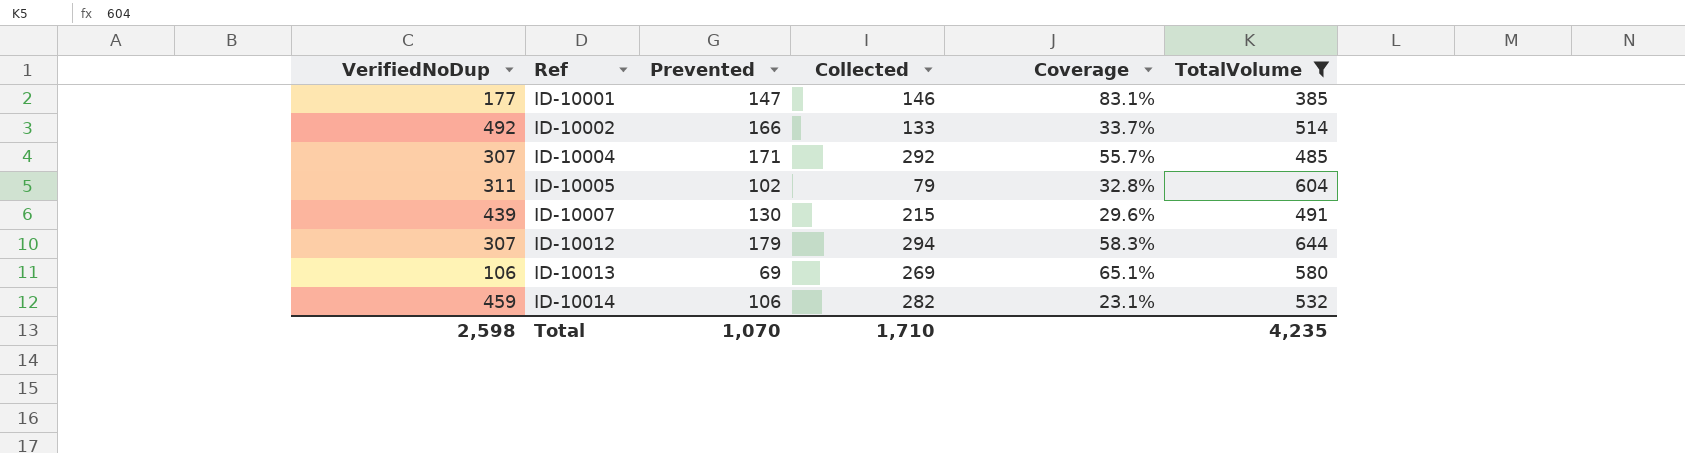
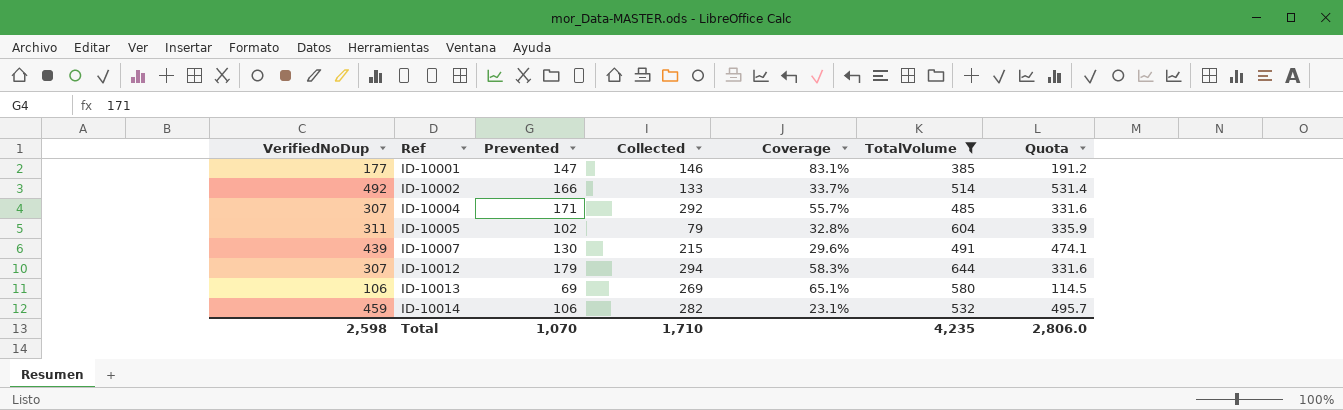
column Quota | formula: none -> [VerifiedNoDup] * 1.08

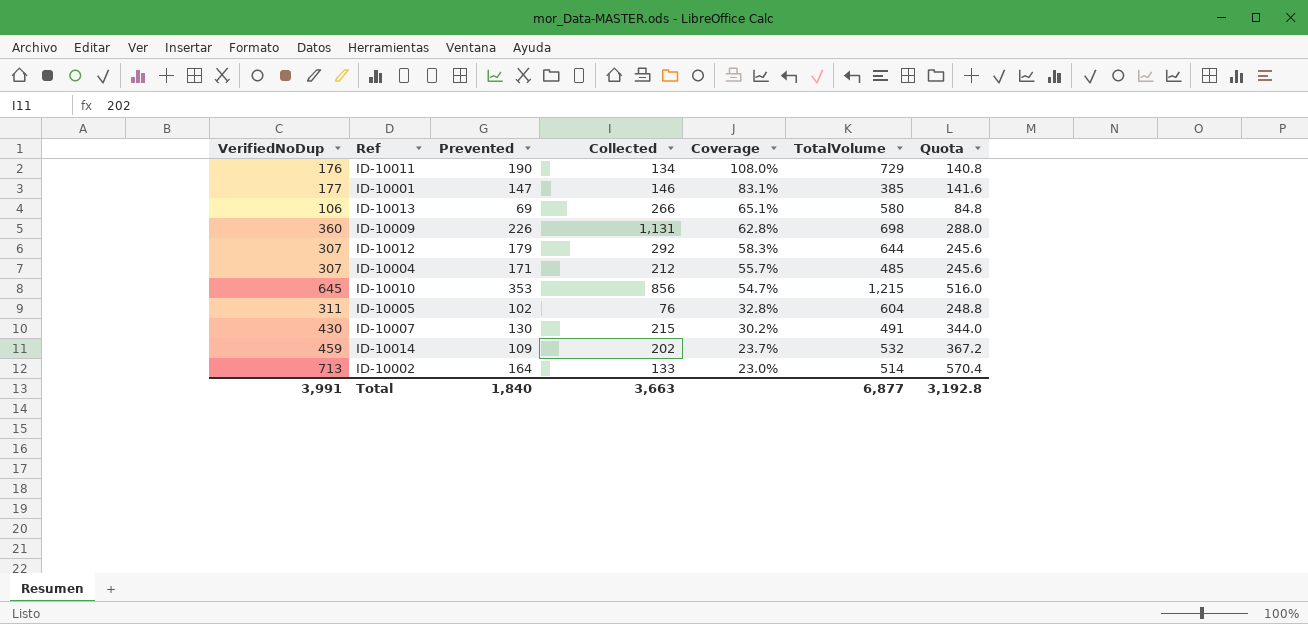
filter: TotalVolume <= 644 -> none
row order: Ref ascending -> Coverage descending
column Quota | formula: [VerifiedNoDup] * 1.08 -> [VerifiedNoDup] * 0.8
ID-10013 | Collected: 269 -> 266
ID-10012 | Collected: 294 -> 292
ID-10004 | Collected: 292 -> 212
ID-10005 | Collected: 79 -> 76
ID-10007 | VerifiedNoDup: 439 -> 430
ID-10007 | Coverage: 29.6% -> 30.2%
ID-10014 | Prevented: 106 -> 109
ID-10014 | Collected: 282 -> 202
ID-10014 | Coverage: 23.1% -> 23.7%
ID-10002 | VerifiedNoDup: 492 -> 713
ID-10002 | Prevented: 166 -> 164
ID-10002 | Coverage: 33.7% -> 23.0%
Total | VerifiedNoDup: 2,598 -> 3,991
Total | Prevented: 1,070 -> 1,840
Total | Collected: 1,710 -> 3,663
Total | TotalVolume: 4,235 -> 6,877
Total | Quota: 2,806.0 -> 3,192.8

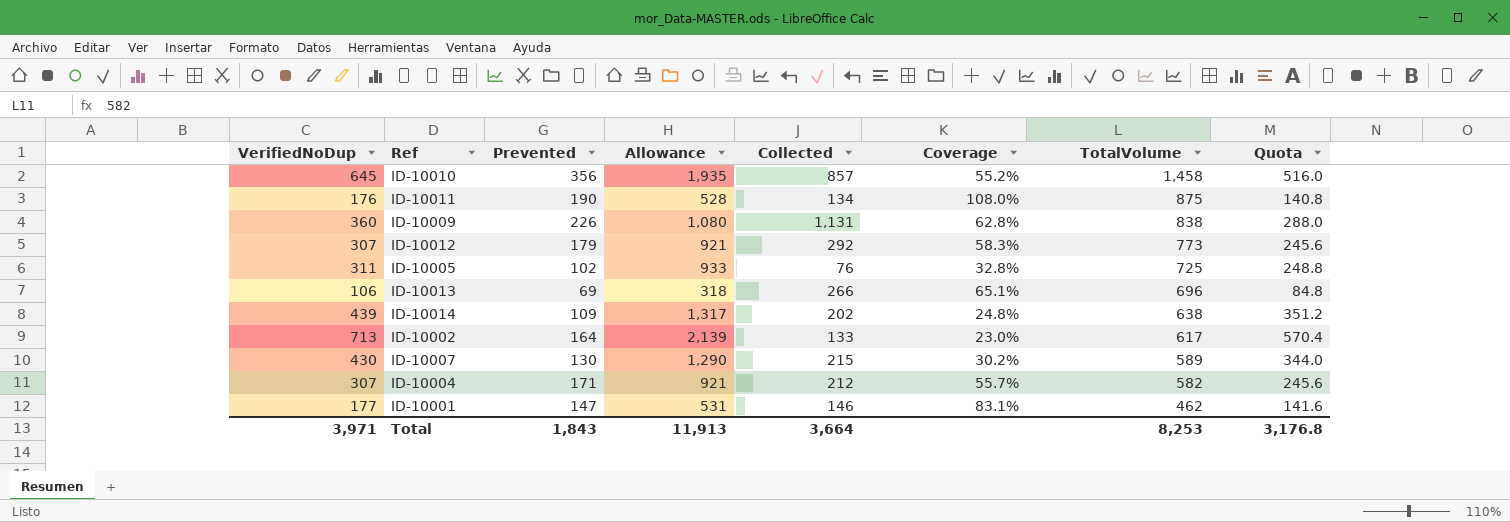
row order: Coverage descending -> TotalVolume descending
column Allowance | formula: none -> [VerifiedNoDup] * 3
ID-10010 | Prevented: 353 -> 356
ID-10010 | Collected: 856 -> 857
ID-10010 | Coverage: 54.7% -> 55.2%
ID-10010 | TotalVolume: 1,215 -> 1,458
ID-10011 | TotalVolume: 729 -> 875
ID-10009 | TotalVolume: 698 -> 838
ID-10012 | TotalVolume: 644 -> 773
ID-10005 | TotalVolume: 604 -> 725
ID-10013 | TotalVolume: 580 -> 696
ID-10014 | VerifiedNoDup: 459 -> 439
ID-10014 | Coverage: 23.7% -> 24.8%
ID-10014 | TotalVolume: 532 -> 638
ID-10014 | Quota: 367.2 -> 351.2
ID-10002 | TotalVolume: 514 -> 617
ID-10007 | TotalVolume: 491 -> 589
ID-10004 | TotalVolume: 485 -> 582
ID-10001 | TotalVolume: 385 -> 462
Total | VerifiedNoDup: 3,991 -> 3,971
Total | Prevented: 1,840 -> 1,843
Total | Collected: 3,663 -> 3,664
Total | TotalVolume: 6,877 -> 8,253
Total | Quota: 3,192.8 -> 3,176.8

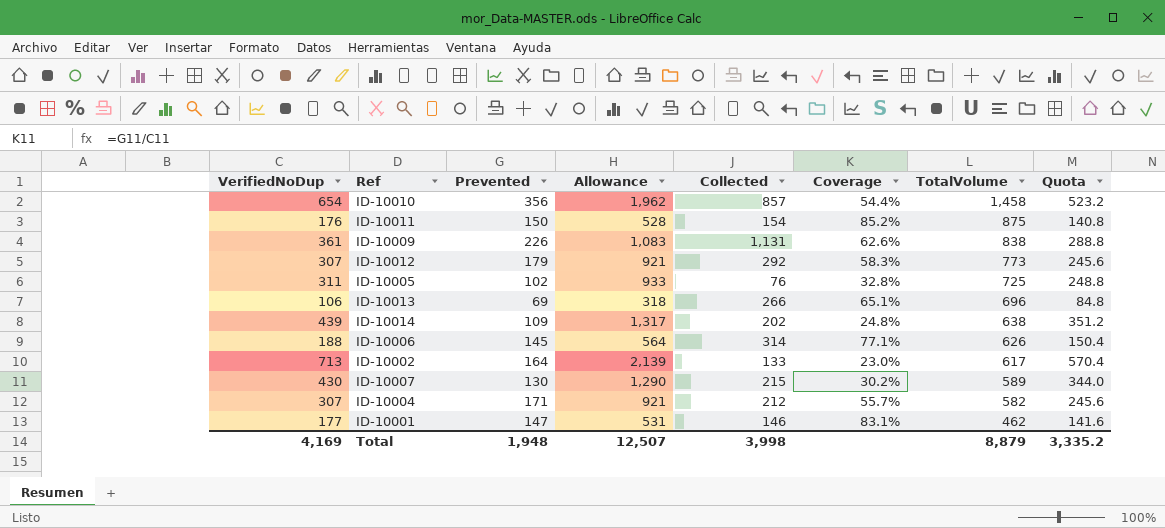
ID-10010 | VerifiedNoDup: 645 -> 654
ID-10010 | Allowance: 1,935 -> 1,962
ID-10010 | Coverage: 55.2% -> 54.4%
ID-10010 | Quota: 516.0 -> 523.2
ID-10011 | Prevented: 190 -> 150
ID-10011 | Collected: 134 -> 154
ID-10011 | Coverage: 108.0% -> 85.2%
ID-10009 | VerifiedNoDup: 360 -> 361
ID-10009 | Allowance: 1,080 -> 1,083
ID-10009 | Coverage: 62.8% -> 62.6%
ID-10009 | Quota: 288.0 -> 288.8
row ID-10006: none -> 188 | 145 | 564 | 314 | 77.1% | 626 | 150.4
Total | VerifiedNoDup: 3,971 -> 4,169
Total | Prevented: 1,843 -> 1,948
Total | Allowance: 11,913 -> 12,507
Total | Collected: 3,664 -> 3,998
Total | TotalVolume: 8,253 -> 8,879
Total | Quota: 3,176.8 -> 3,335.2

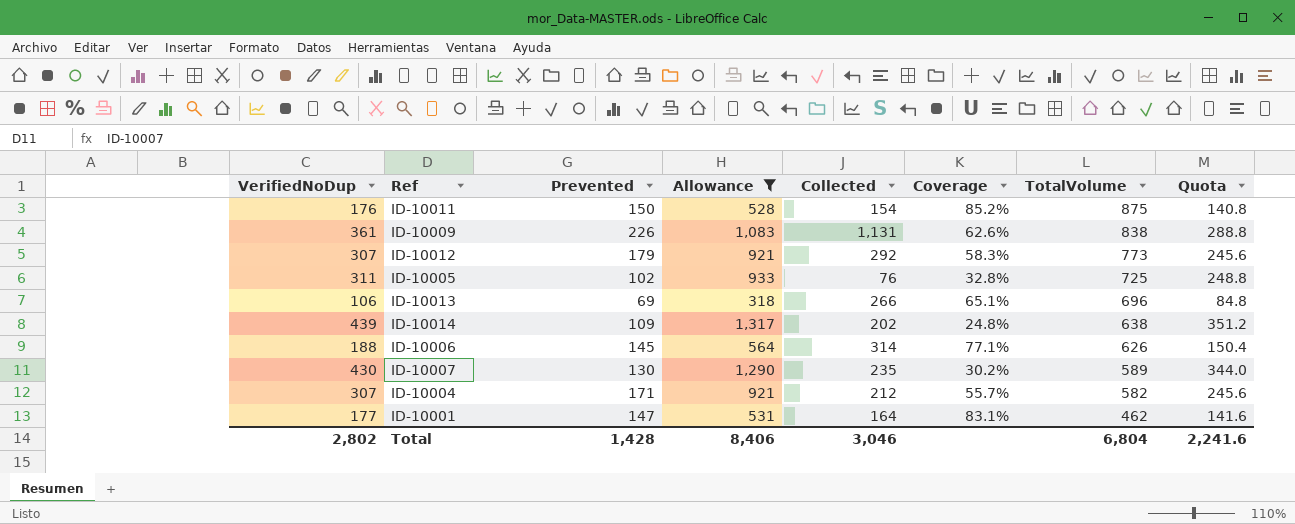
filter: none -> Allowance <= 1,317
ID-10007 | Collected: 215 -> 235
ID-10001 | Collected: 146 -> 164
Total | VerifiedNoDup: 4,169 -> 2,802
Total | Prevented: 1,948 -> 1,428
Total | Allowance: 12,507 -> 8,406
Total | Collected: 3,998 -> 3,046
Total | TotalVolume: 8,879 -> 6,804
Total | Quota: 3,335.2 -> 2,241.6

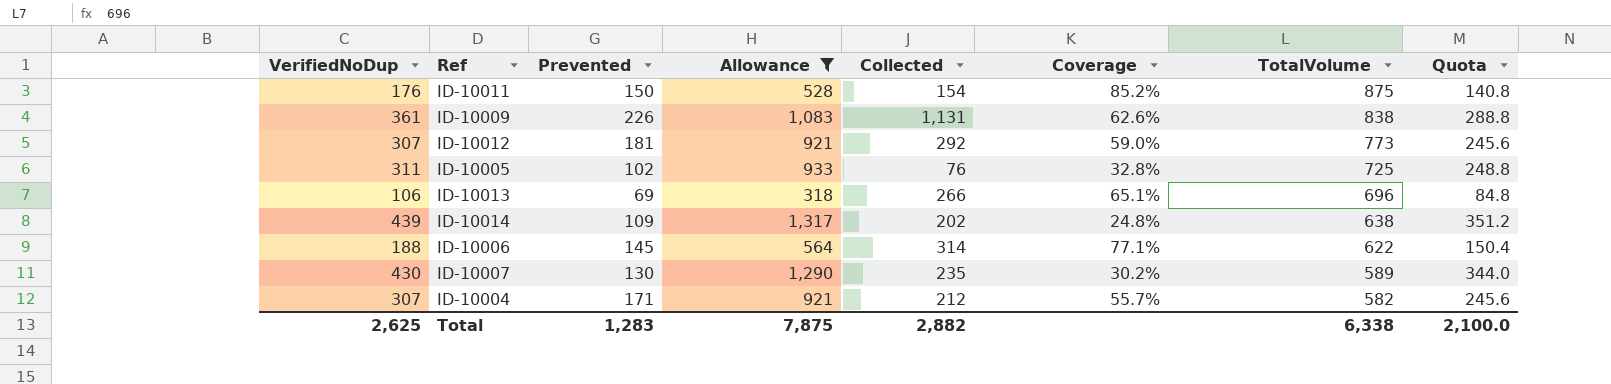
row ID-10001: 177 | 147 | 531 | 164 | 83.1% | 462 | 141.6 -> none
ID-10012 | Prevented: 179 -> 181
ID-10012 | Coverage: 58.3% -> 59.0%
ID-10006 | TotalVolume: 626 -> 622
Total | VerifiedNoDup: 2,802 -> 2,625
Total | Prevented: 1,428 -> 1,283
Total | Allowance: 8,406 -> 7,875
Total | Collected: 3,046 -> 2,882
Total | TotalVolume: 6,804 -> 6,338
Total | Quota: 2,241.6 -> 2,100.0

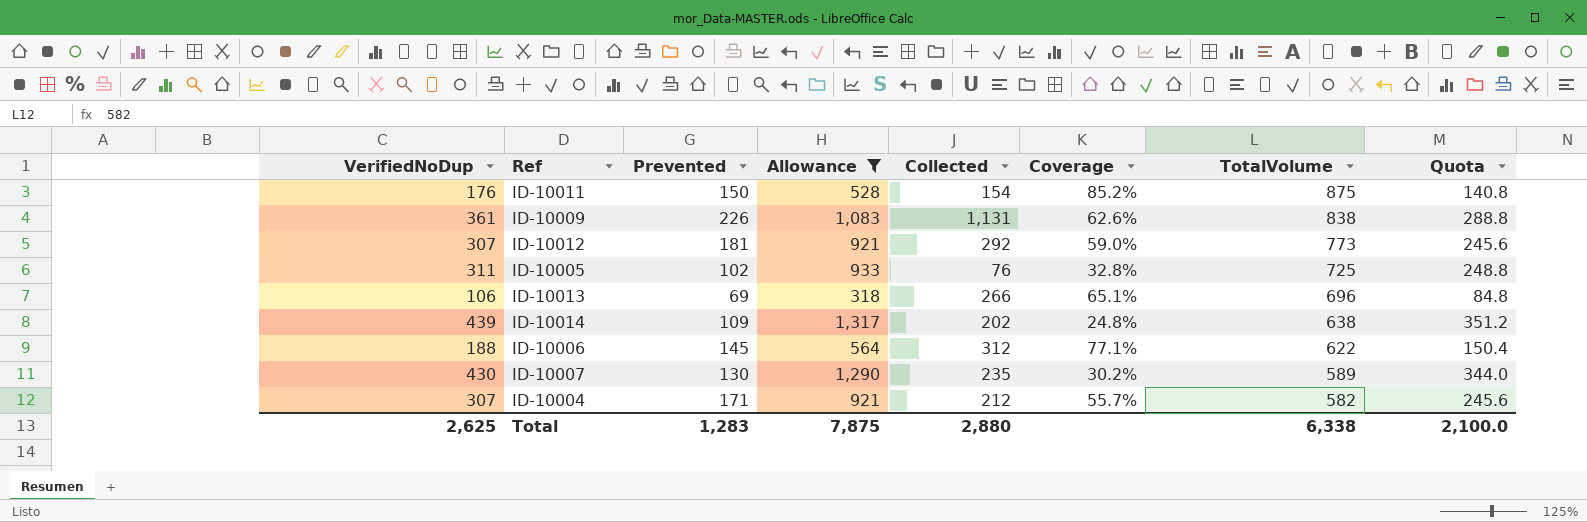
ID-10006 | Collected: 314 -> 312
Total | Collected: 2,882 -> 2,880

